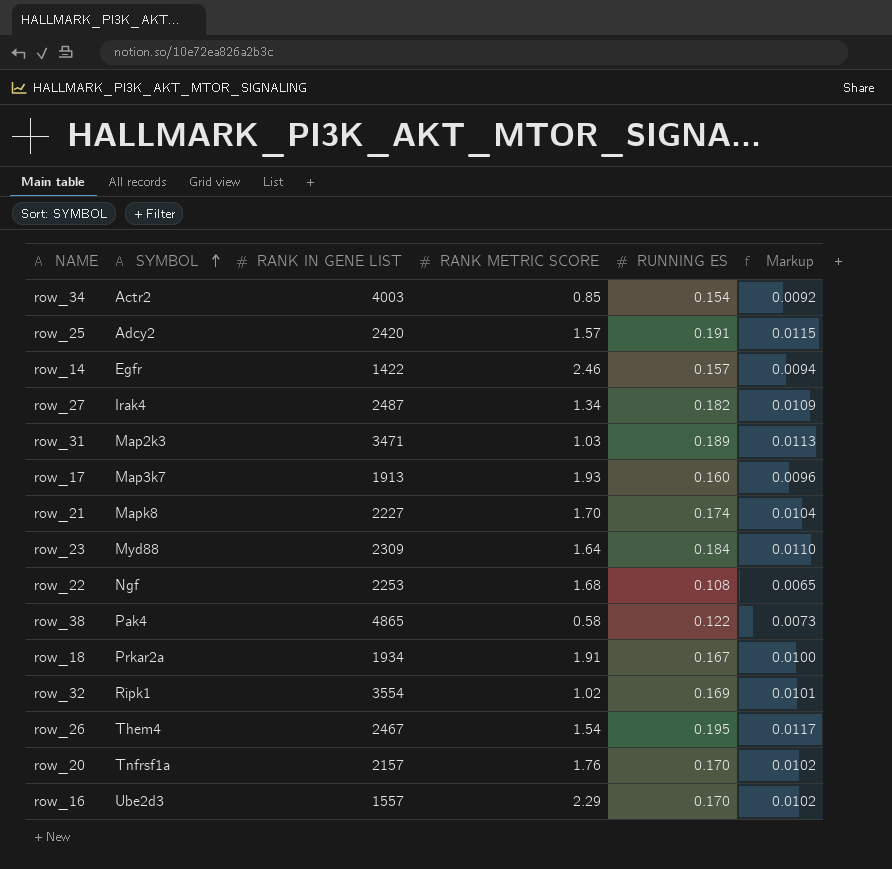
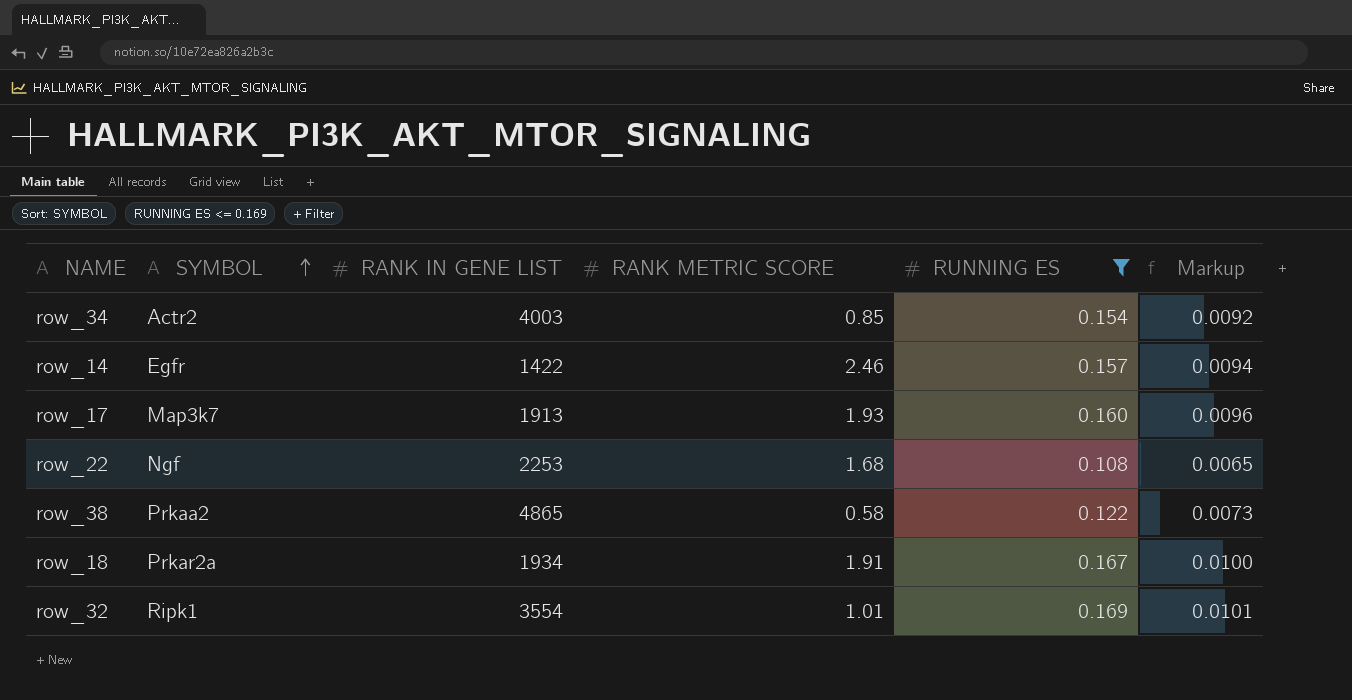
filter: none -> RUNNING ES <= 0.169
row_38 | SYMBOL: Pak4 -> Prkaa2
row_32 | RANK METRIC SCORE: 1.02 -> 1.01

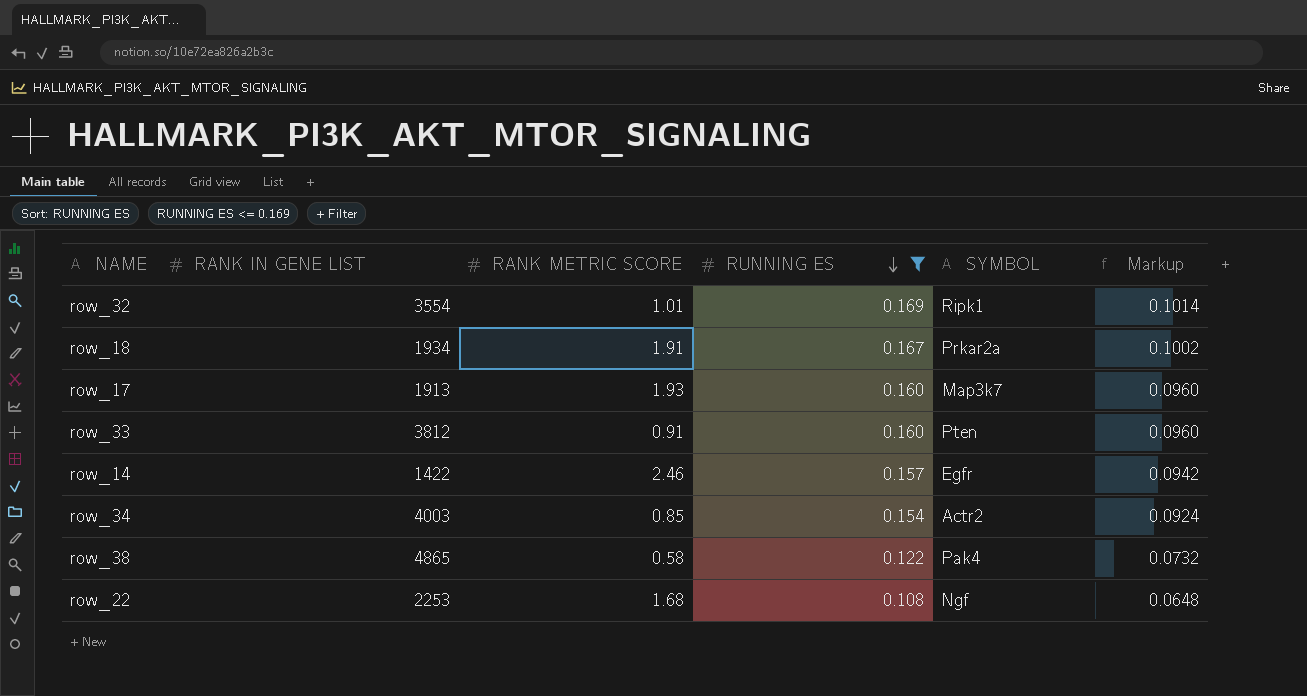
row order: SYMBOL ascending -> RUNNING ES descending
column SYMBOL | position: 2 -> 5
column Markup | formula: [RUNNING ES] * 0.06 -> [RUNNING ES] * 0.6
row row_33: none -> 3812 | 0.91 | 0.160 | Pten | 0.0960
row_38 | SYMBOL: Prkaa2 -> Pak4

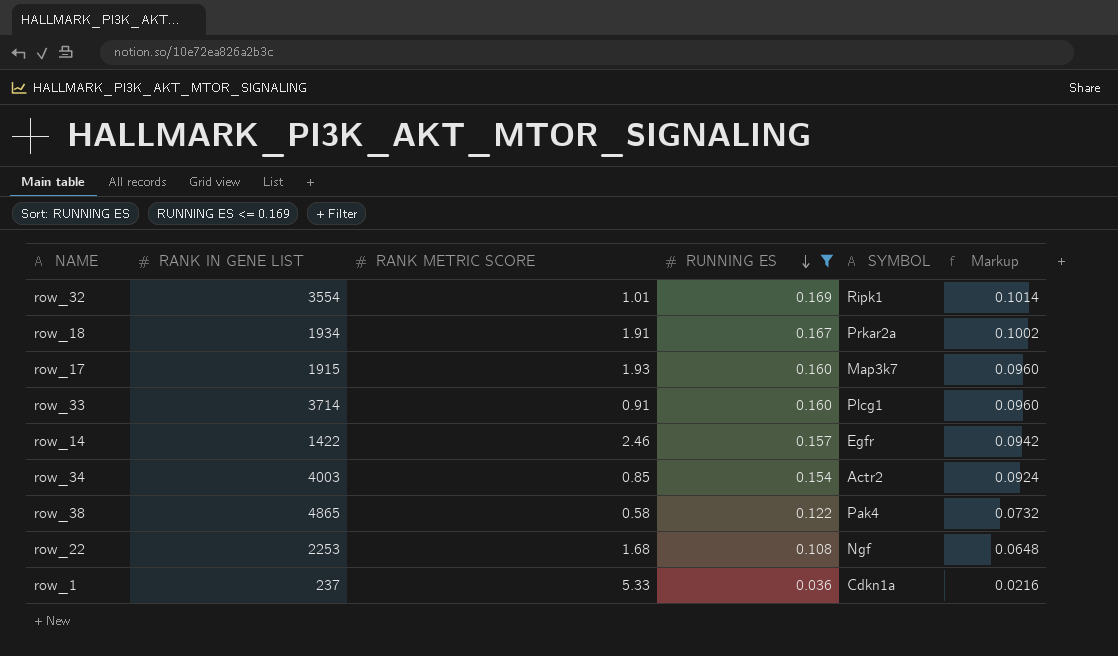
row_17 | RANK IN GENE LIST: 1913 -> 1915
row_33 | RANK IN GENE LIST: 3812 -> 3714
row_33 | SYMBOL: Pten -> Plcg1
row row_1: none -> 237 | 5.33 | 0.036 | Cdkn1a | 0.0216

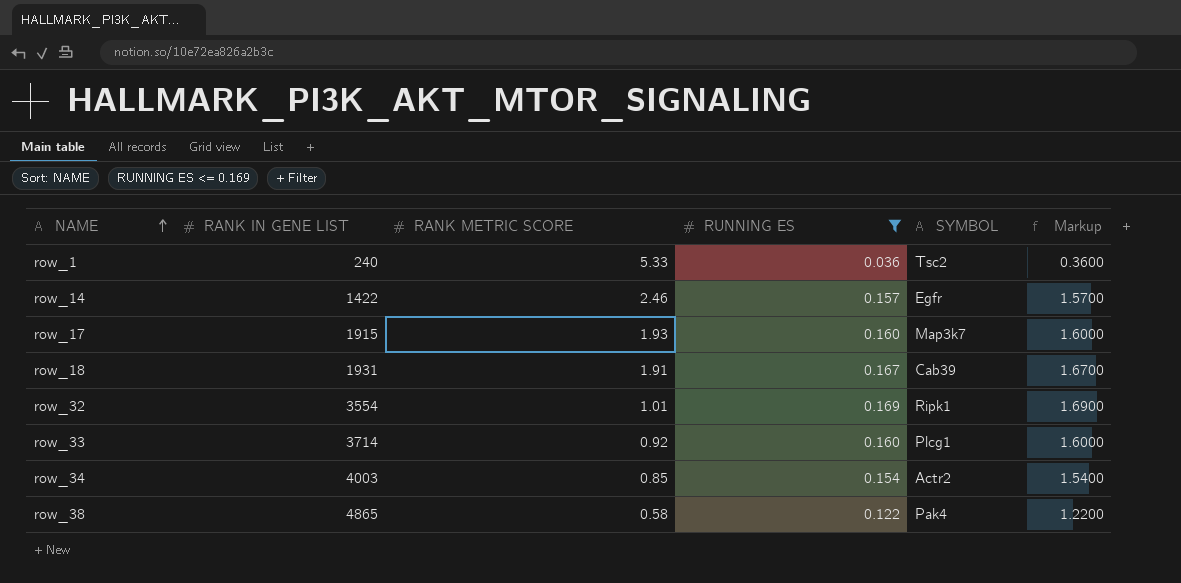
row order: RUNNING ES descending -> NAME ascending
column Markup | formula: [RUNNING ES] * 0.6 -> [RUNNING ES] * 10
row row_22: 2253 | 1.68 | 0.108 | Ngf | 0.0648 -> none
row_1 | RANK IN GENE LIST: 237 -> 240
row_1 | SYMBOL: Cdkn1a -> Tsc2
row_18 | RANK IN GENE LIST: 1934 -> 1931
row_18 | SYMBOL: Prkar2a -> Cab39
row_33 | RANK METRIC SCORE: 0.91 -> 0.92

